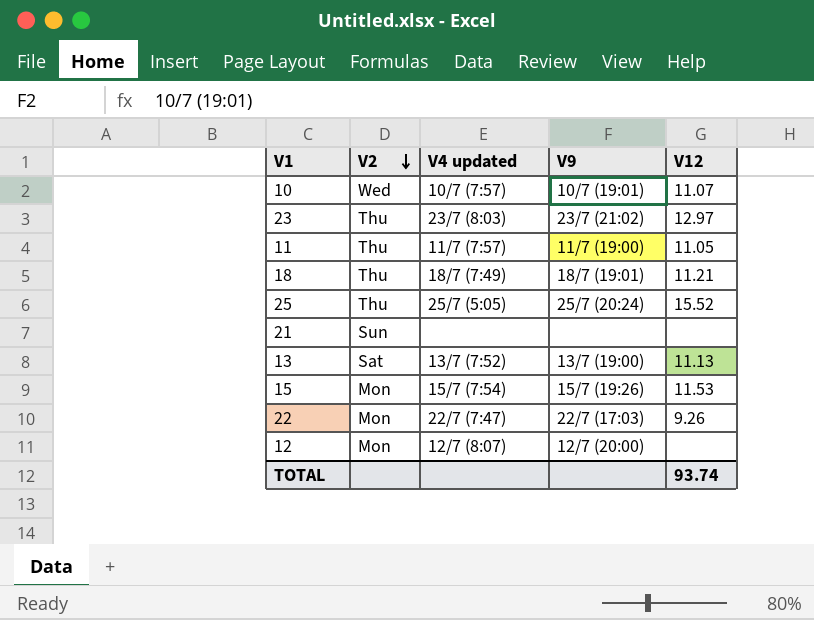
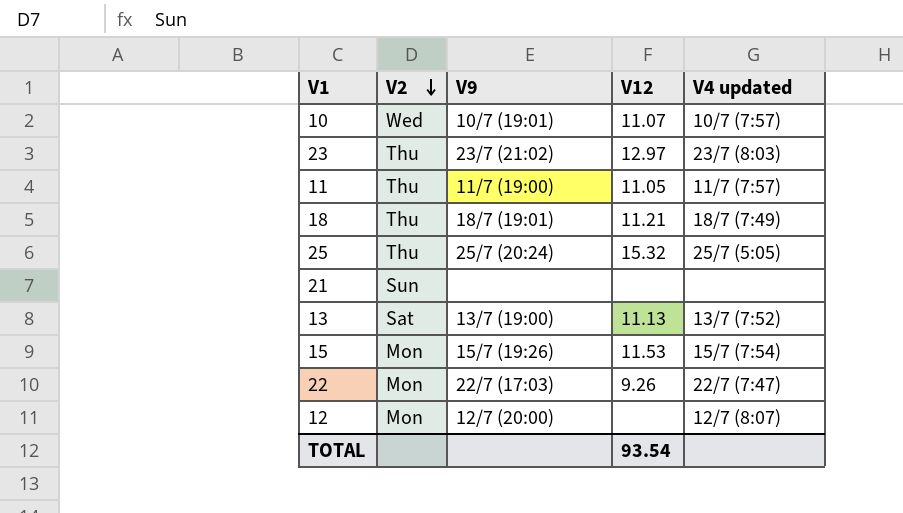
column V4 updated | position: 3 -> 5
25 | V12: 15.52 -> 15.32
TOTAL | V12: 93.74 -> 93.54

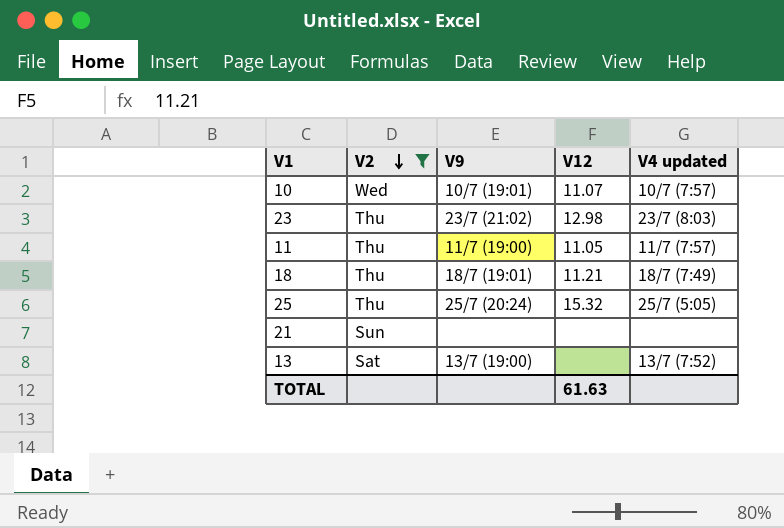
filter: none -> V2 != Mon
23 | V12: 12.97 -> 12.98
13 | V12: 11.13 -> none
TOTAL | V12: 93.54 -> 61.63

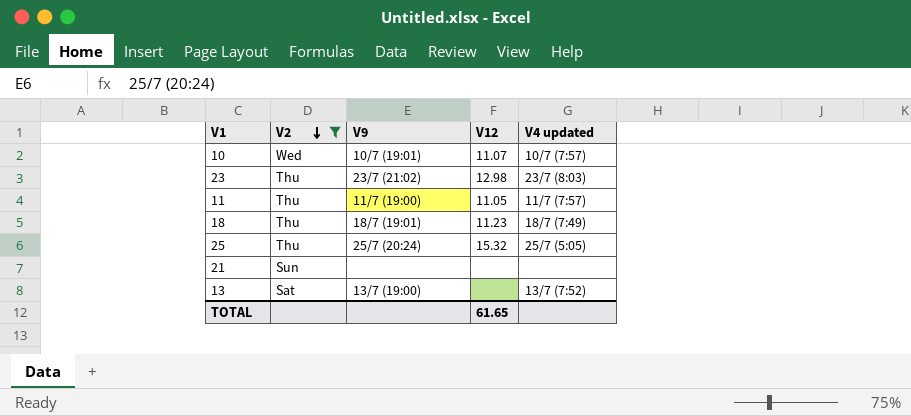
18 | V12: 11.21 -> 11.23
TOTAL | V12: 61.63 -> 61.65

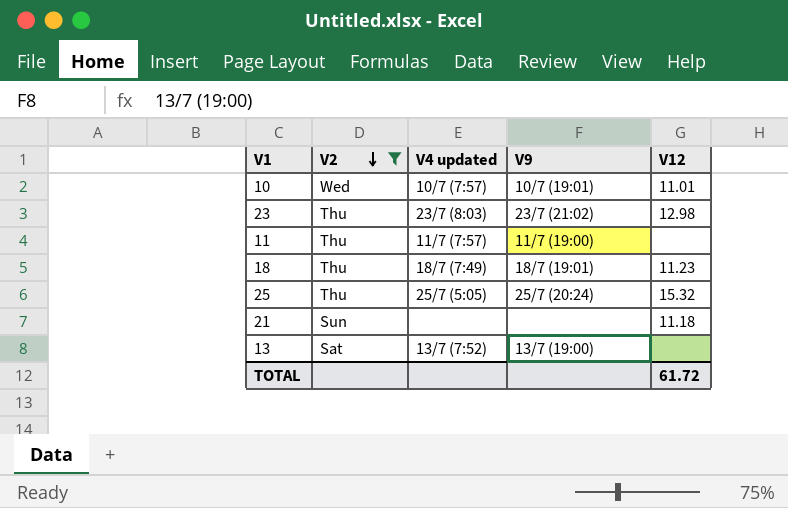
column V4 updated | position: 5 -> 3
10 | V12: 11.07 -> 11.01
11 | V12: 11.05 -> none
21 | V12: none -> 11.18
TOTAL | V12: 61.65 -> 61.72

